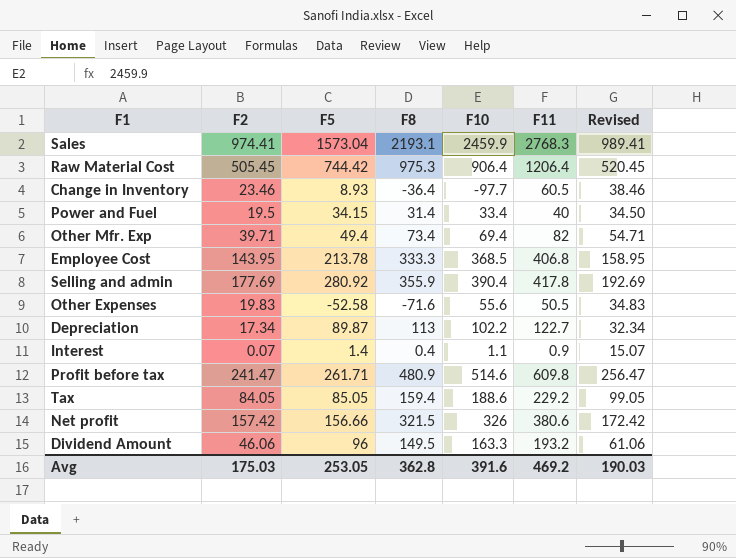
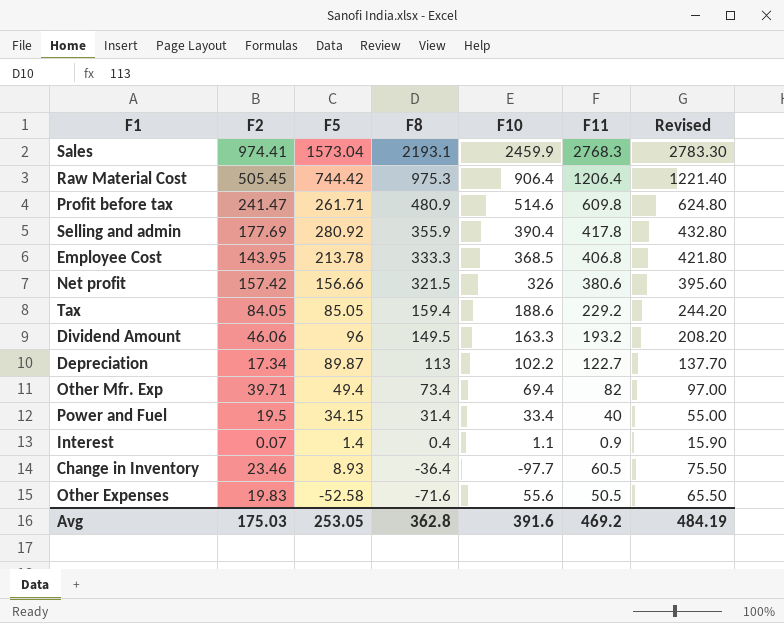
row order: none -> F8 descending
column Revised | formula: [F2] + 15 -> [F11] + 15
Avg | Revised: 190.03 -> 484.19

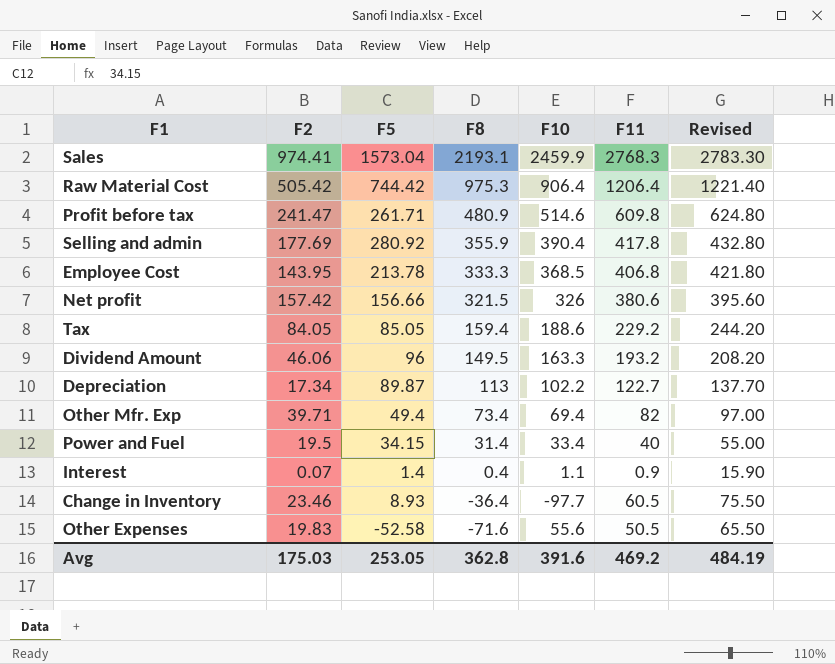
Raw Material Cost | F2: 505.45 -> 505.42

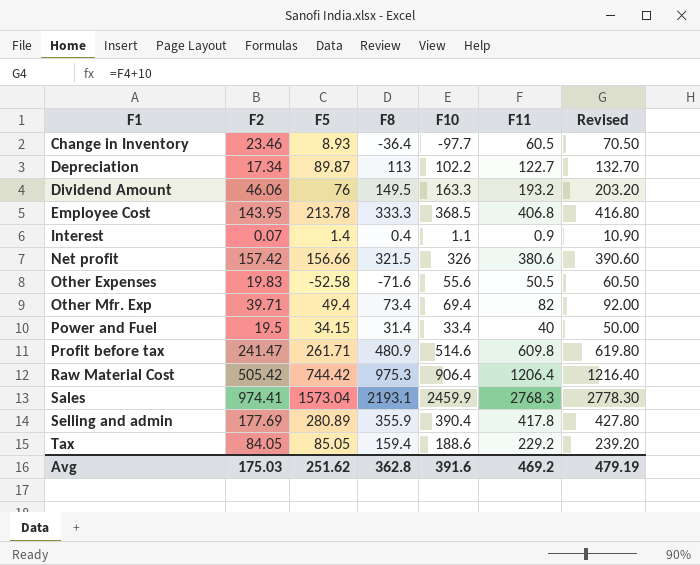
row order: F8 descending -> F1 ascending
column Revised | formula: [F11] + 15 -> [F11] + 10
Dividend Amount | F5: 96 -> 76
Selling and admin | F5: 280.92 -> 280.89
Avg | F5: 253.05 -> 251.62
Avg | Revised: 484.19 -> 479.19

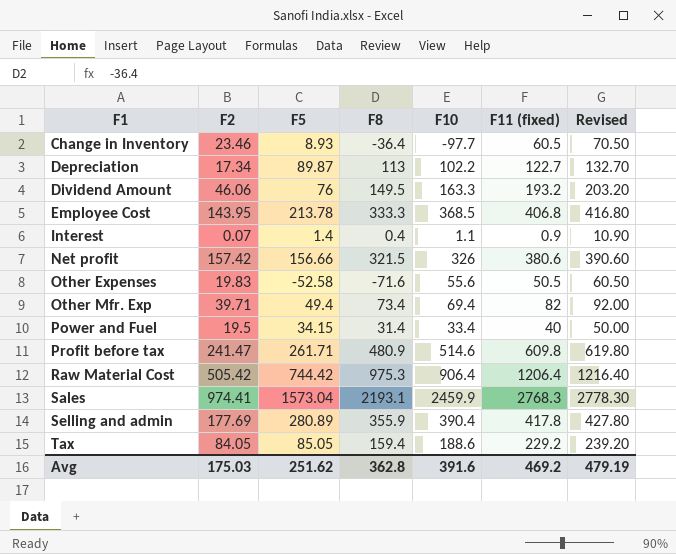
column name: F11 -> F11 (fixed)

